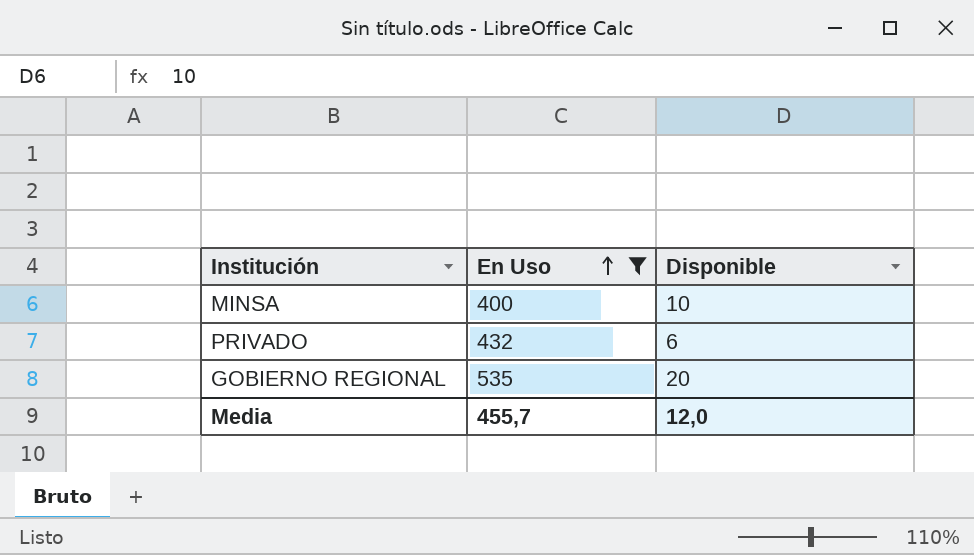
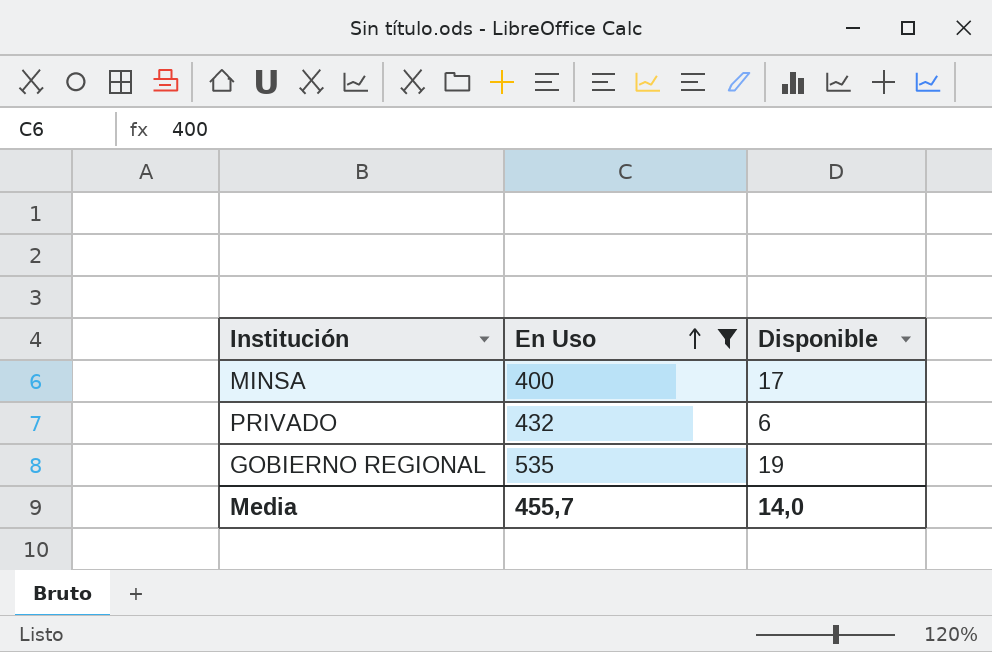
MINSA | Disponible: 10 -> 17
GOBIERNO REGIONAL | Disponible: 20 -> 19
Media | Disponible: 12,0 -> 14,0

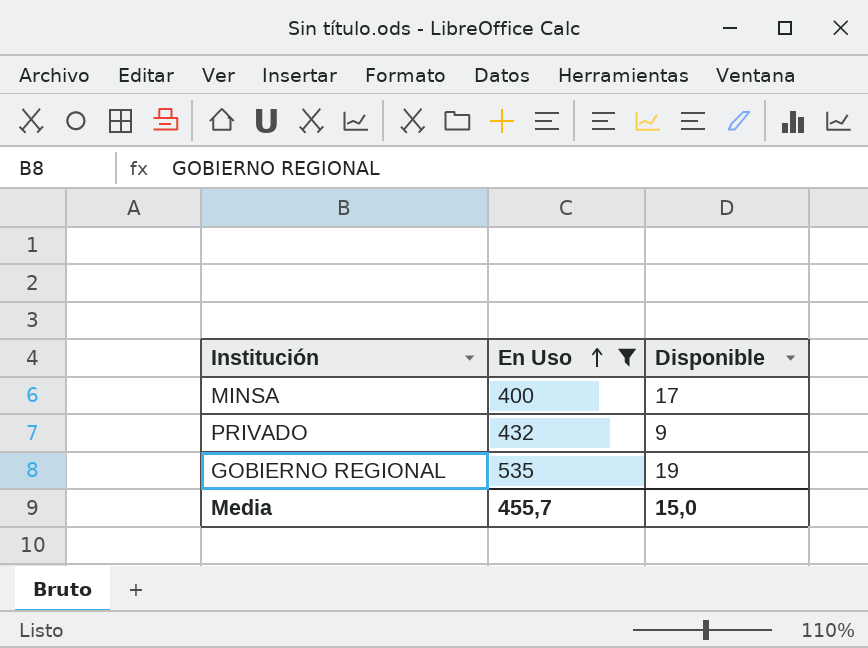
PRIVADO | Disponible: 6 -> 9
Media | Disponible: 14,0 -> 15,0

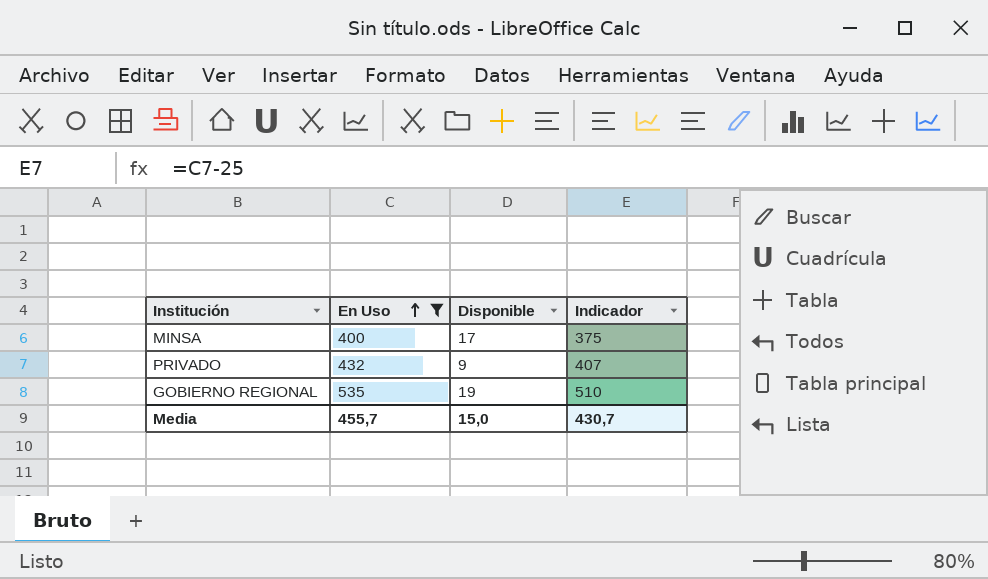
column Indicador | formula: none -> [En Uso] - 25

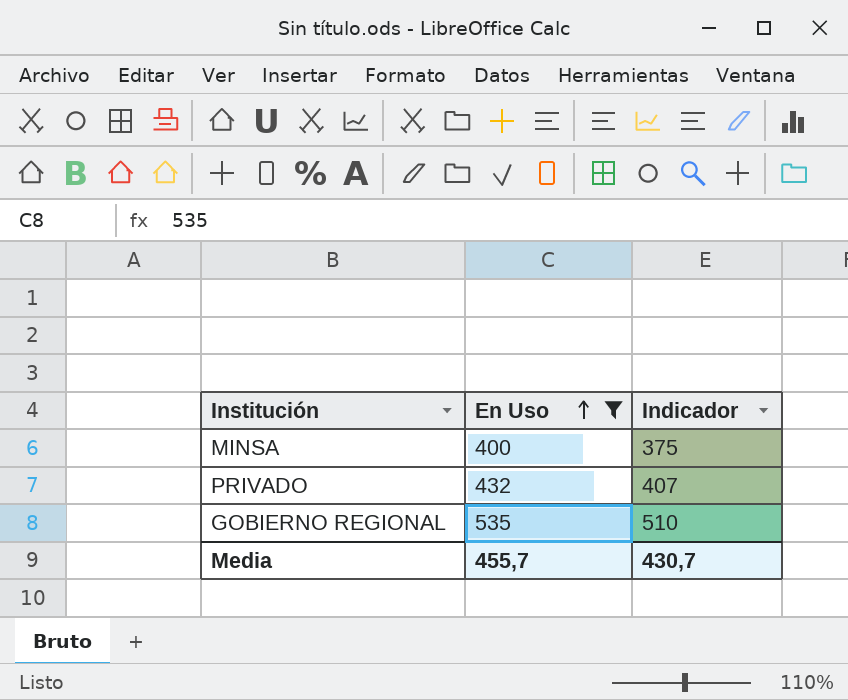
column Disponible | position: 3 -> none

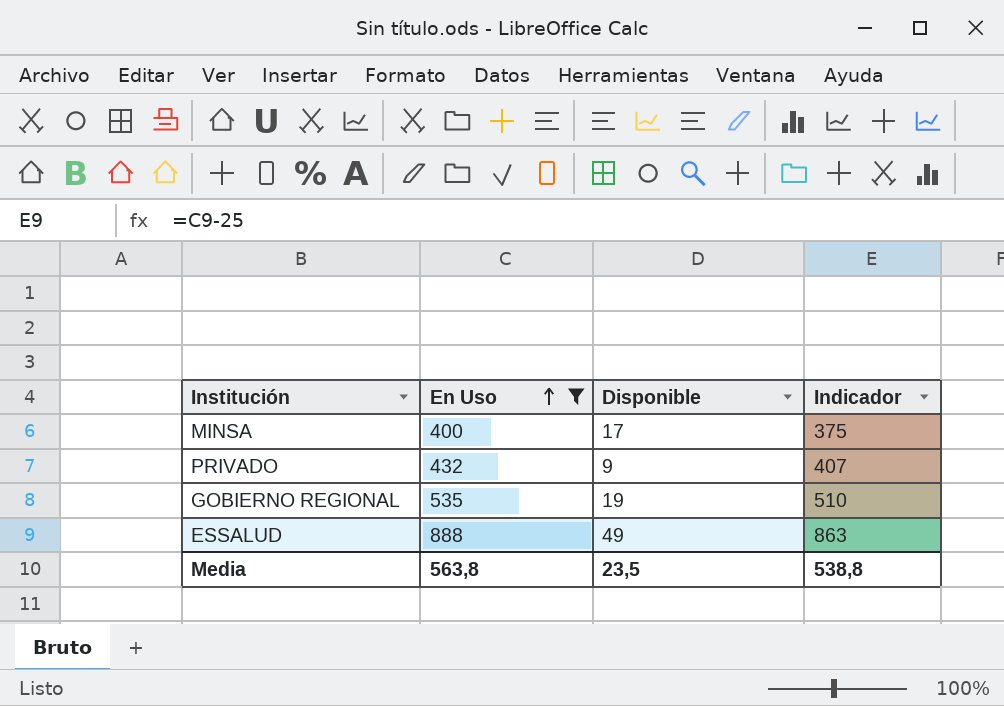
column Disponible | position: none -> 3
row ESSALUD: none -> 888 | 49 | 863
Media | En Uso: 455,7 -> 563,8
Media | Indicador: 430,7 -> 538,8

